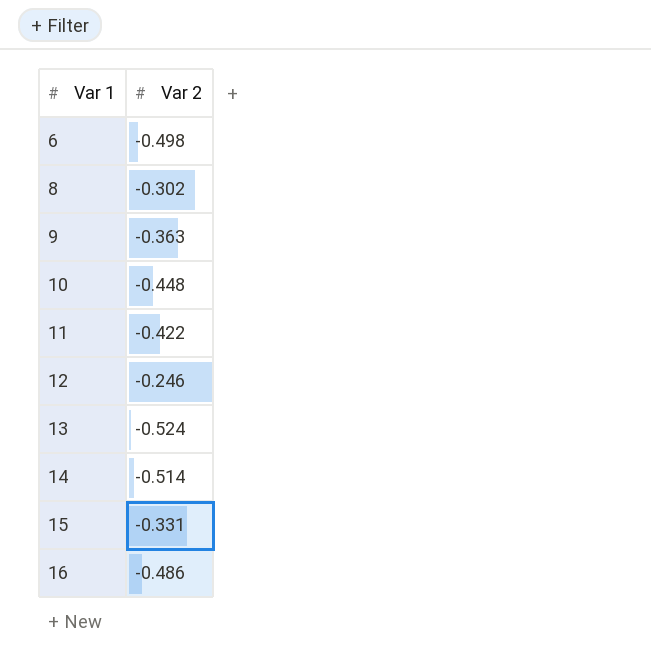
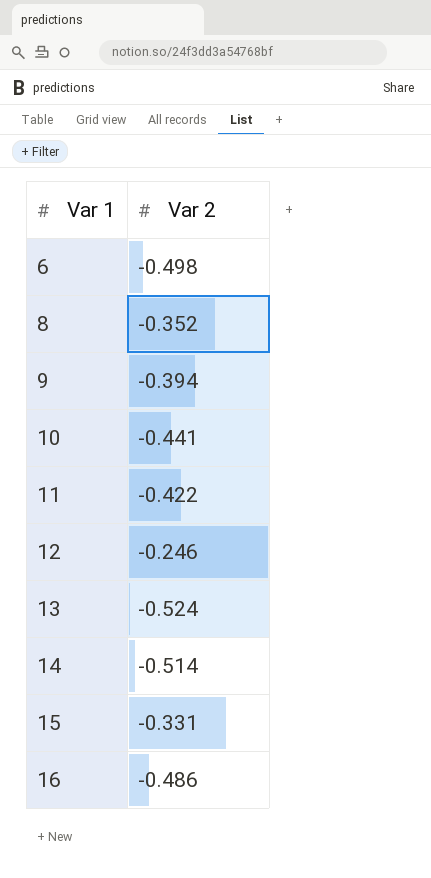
8 | Var 2: -0.302 -> -0.352
9 | Var 2: -0.363 -> -0.394
10 | Var 2: -0.448 -> -0.441

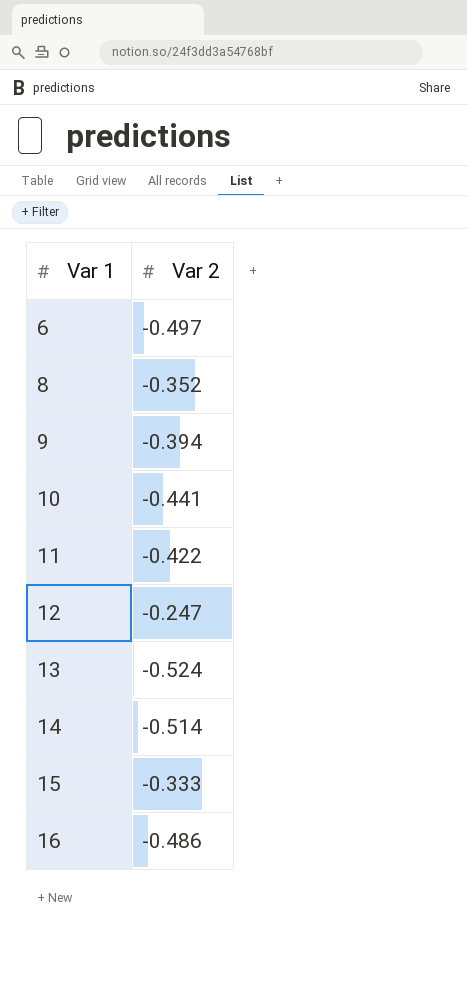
6 | Var 2: -0.498 -> -0.497
12 | Var 2: -0.246 -> -0.247
15 | Var 2: -0.331 -> -0.333

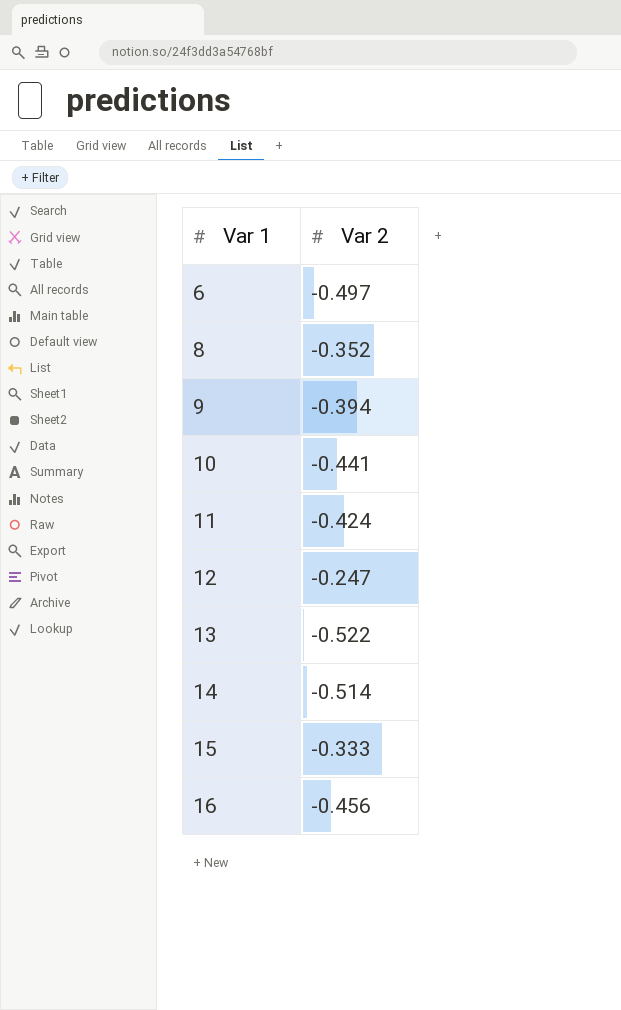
11 | Var 2: -0.422 -> -0.424
13 | Var 2: -0.524 -> -0.522
16 | Var 2: -0.486 -> -0.456

